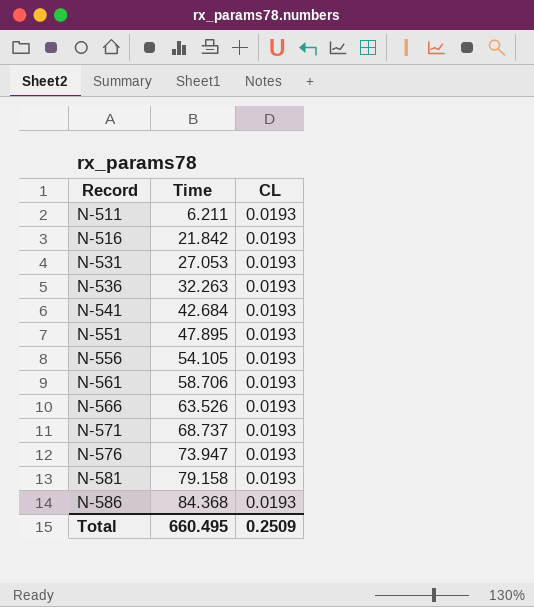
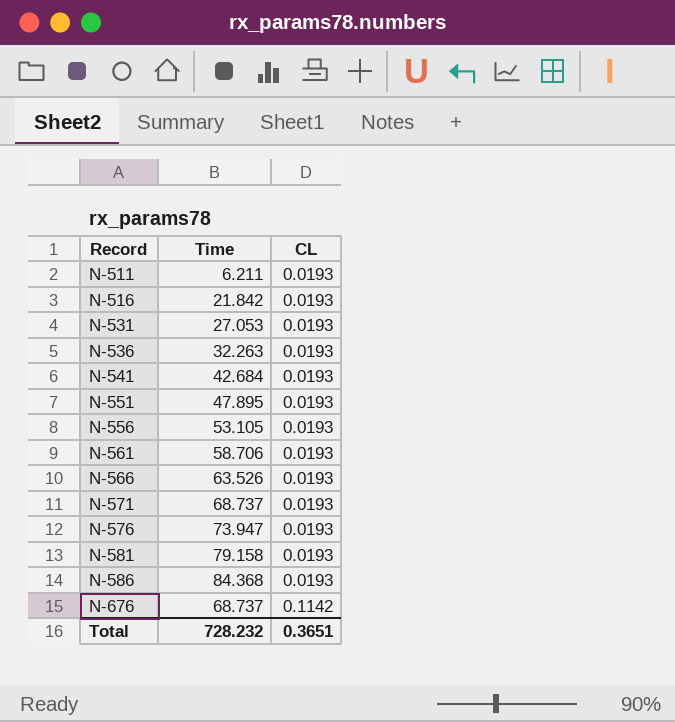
N-556 | Time: 54.105 -> 53.105
row N-676: none -> 68.737 | 0.1142
Total | Time: 660.495 -> 728.232
Total | CL: 0.2509 -> 0.3651

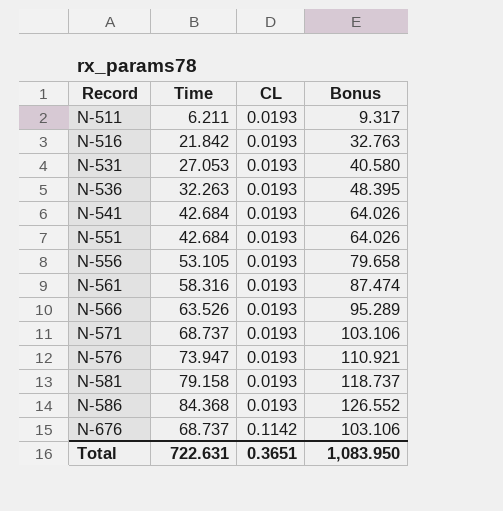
column Bonus | formula: none -> [Time] * 1.5
N-551 | Time: 47.895 -> 42.684
N-561 | Time: 58.706 -> 58.316
Total | Time: 728.232 -> 722.631

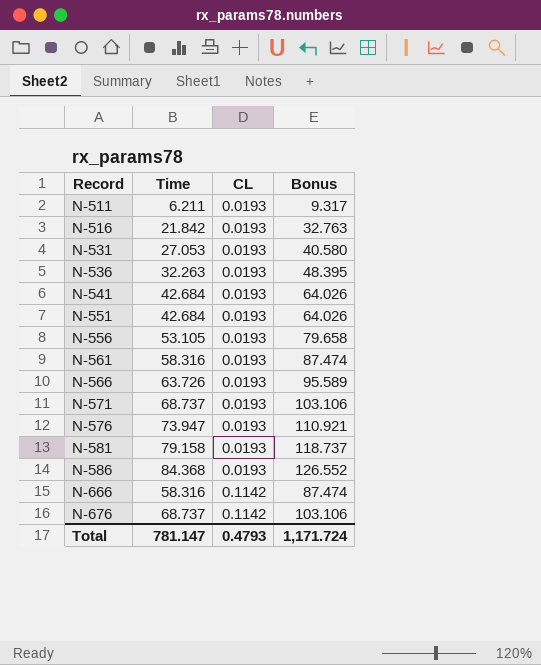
N-566 | Time: 63.526 -> 63.726
N-566 | Bonus: 95.289 -> 95.589
row N-666: none -> 58.316 | 0.1142 | 87.474
Total | Time: 722.631 -> 781.147
Total | CL: 0.3651 -> 0.4793
Total | Bonus: 1,083.950 -> 1,171.724

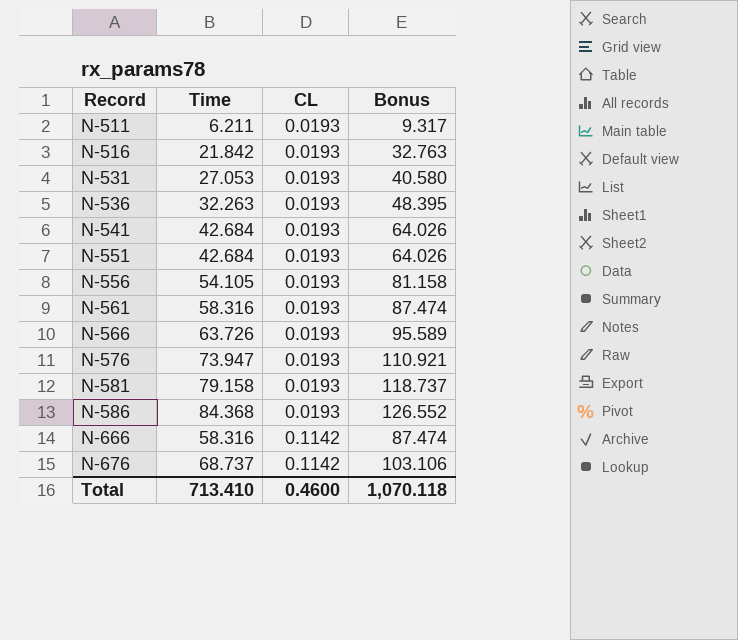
row N-571: 68.737 | 0.0193 | 103.106 -> none
N-556 | Time: 53.105 -> 54.105
N-556 | Bonus: 79.658 -> 81.158
Total | Time: 781.147 -> 713.410
Total | CL: 0.4793 -> 0.4600
Total | Bonus: 1,171.724 -> 1,070.118

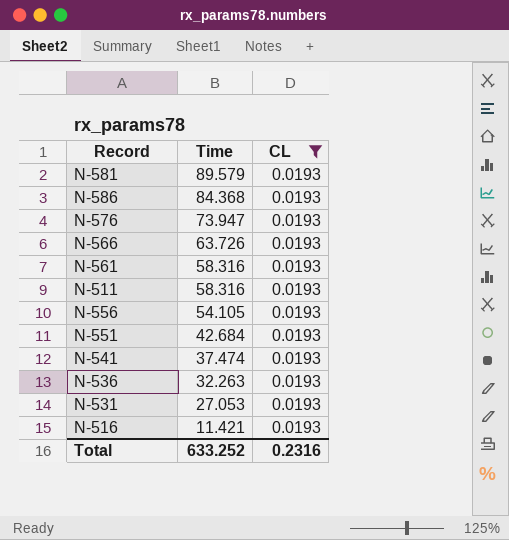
filter: none -> CL = 0.0193
row order: Record ascending -> Time descending
column Bonus | formula: [Time] * 1.5 -> none
N-581 | Time: 79.158 -> 89.579
N-511 | Time: 6.211 -> 58.316
N-541 | Time: 42.684 -> 37.474
N-516 | Time: 21.842 -> 11.421
Total | Time: 713.410 -> 633.252
Total | CL: 0.4600 -> 0.2316

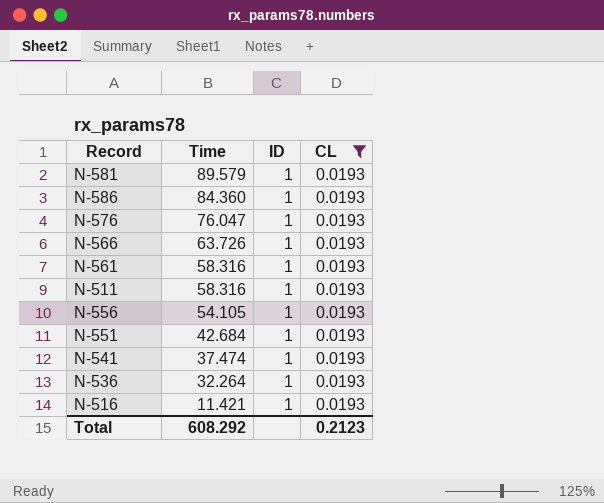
column ID | position: none -> 3
row N-531: 27.053 | 0.0193 -> none
N-586 | Time: 84.368 -> 84.360
N-576 | Time: 73.947 -> 76.047
N-536 | Time: 32.263 -> 32.264
Total | Time: 633.252 -> 608.292
Total | CL: 0.2316 -> 0.2123

